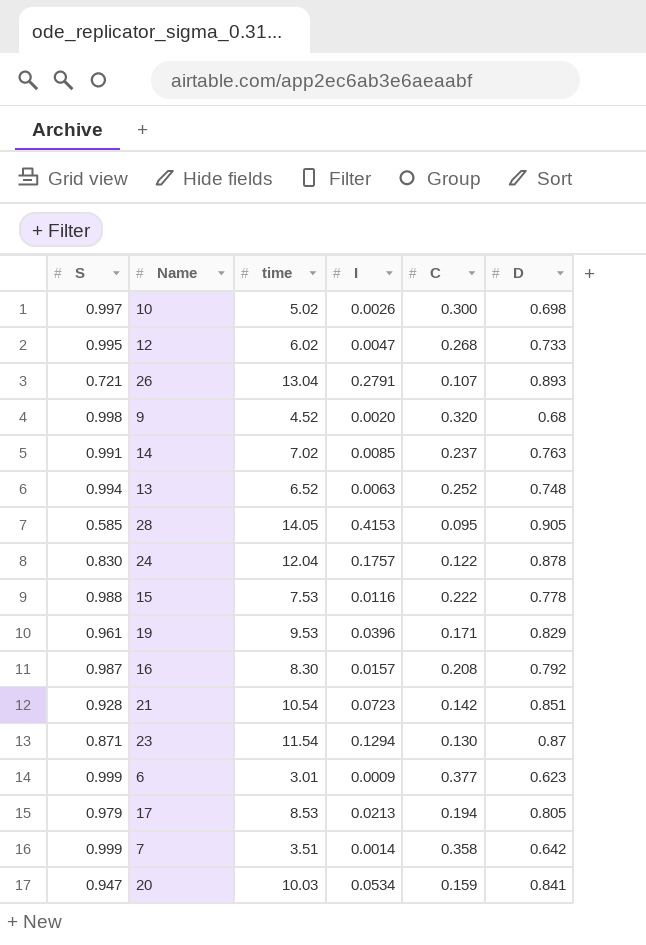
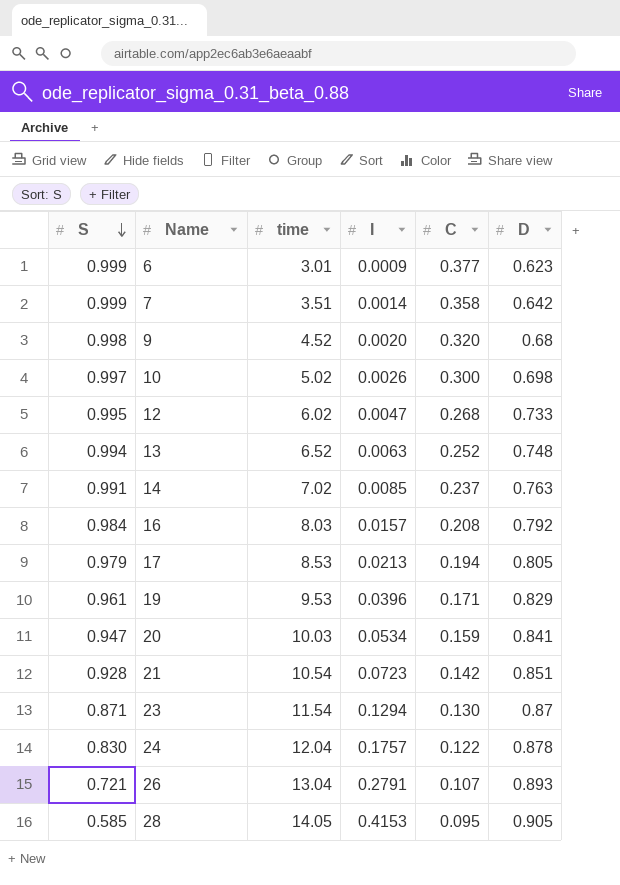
row order: none -> S descending
row 15: 0.988 | 7.53 | 0.0116 | 0.222 | 0.778 -> none
16 | S: 0.987 -> 0.984
16 | time: 8.30 -> 8.03

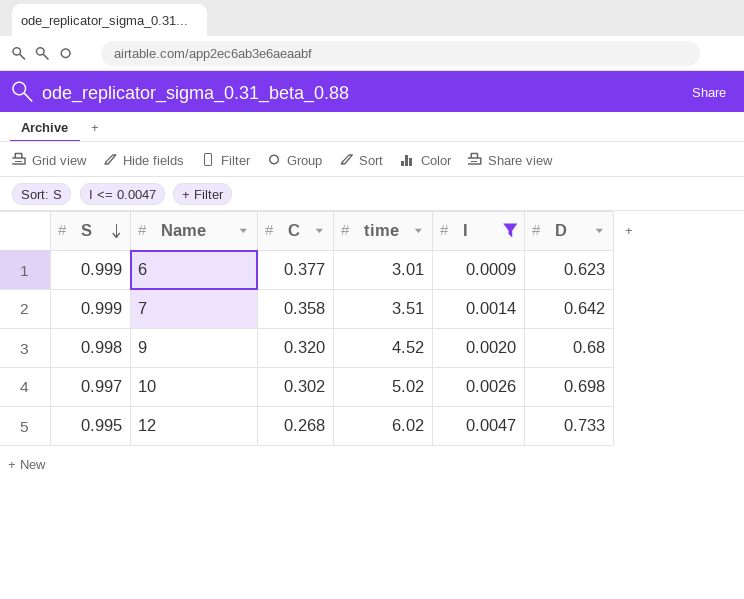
filter: none -> I <= 0.0047
column C | position: 5 -> 3
10 | C: 0.300 -> 0.302

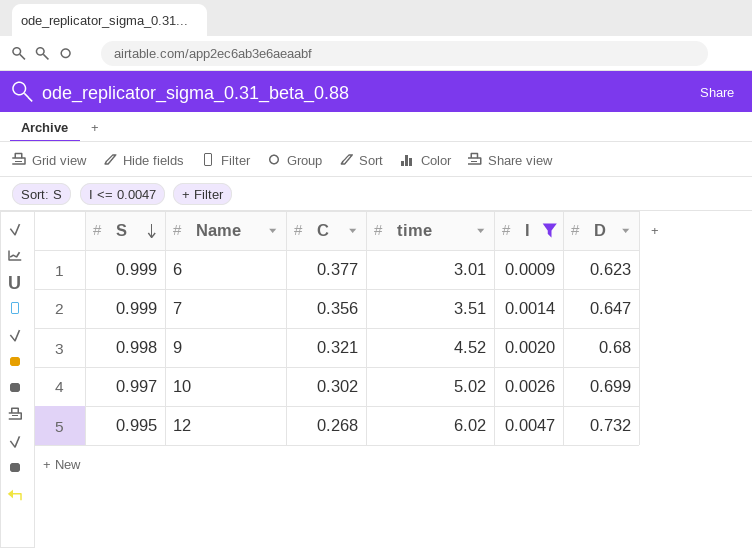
7 | C: 0.358 -> 0.356
7 | D: 0.642 -> 0.647
9 | C: 0.320 -> 0.321
10 | D: 0.698 -> 0.699
12 | D: 0.733 -> 0.732

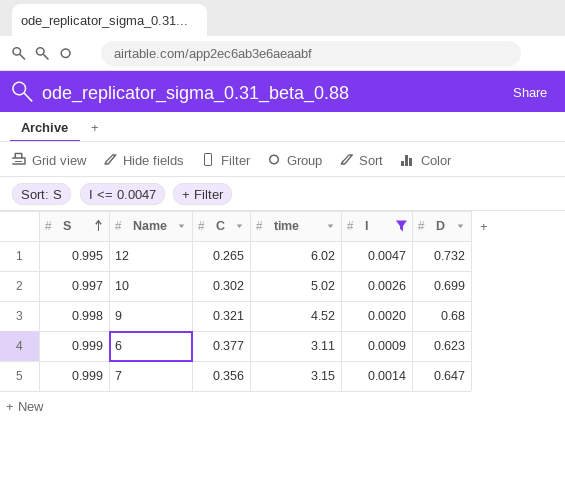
row order: S descending -> S ascending
12 | C: 0.268 -> 0.265
6 | time: 3.01 -> 3.11
7 | time: 3.51 -> 3.15

